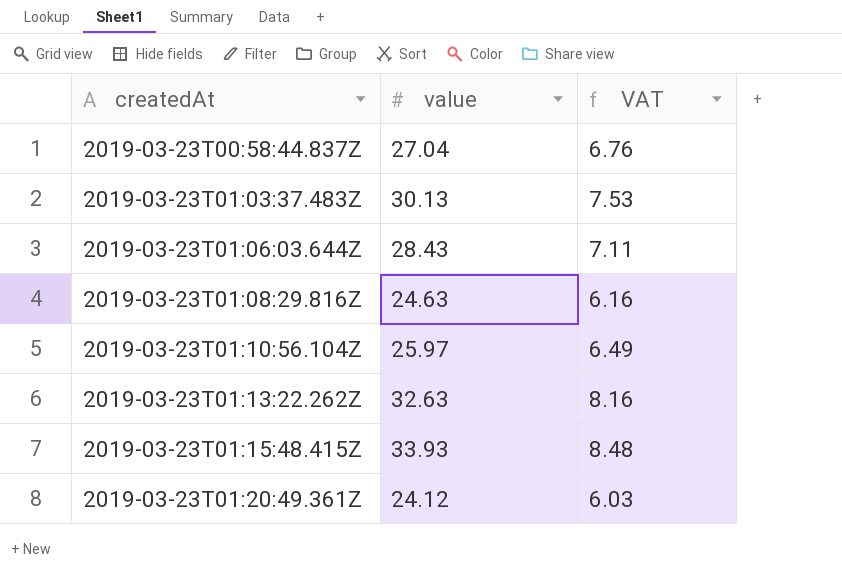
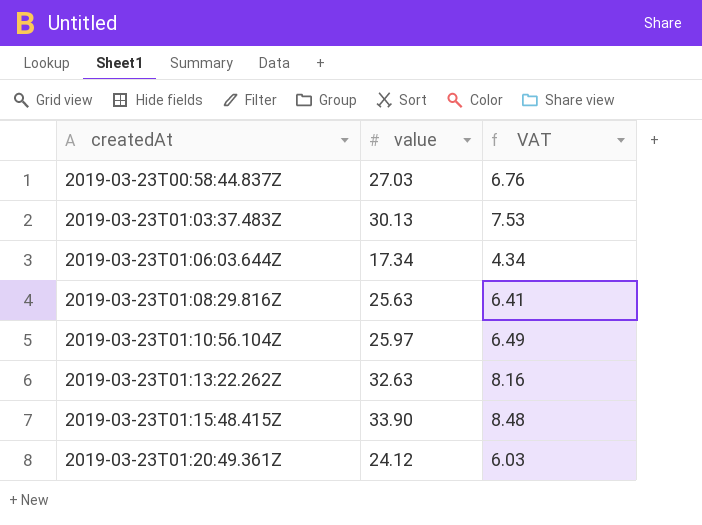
2019-03-23T00:58:44.837Z | value: 27.04 -> 27.03
2019-03-23T01:06:03.644Z | value: 28.43 -> 17.34
2019-03-23T01:06:03.644Z | VAT: 7.11 -> 4.34
2019-03-23T01:08:29.816Z | value: 24.63 -> 25.63
2019-03-23T01:08:29.816Z | VAT: 6.16 -> 6.41
2019-03-23T01:15:48.415Z | value: 33.93 -> 33.90

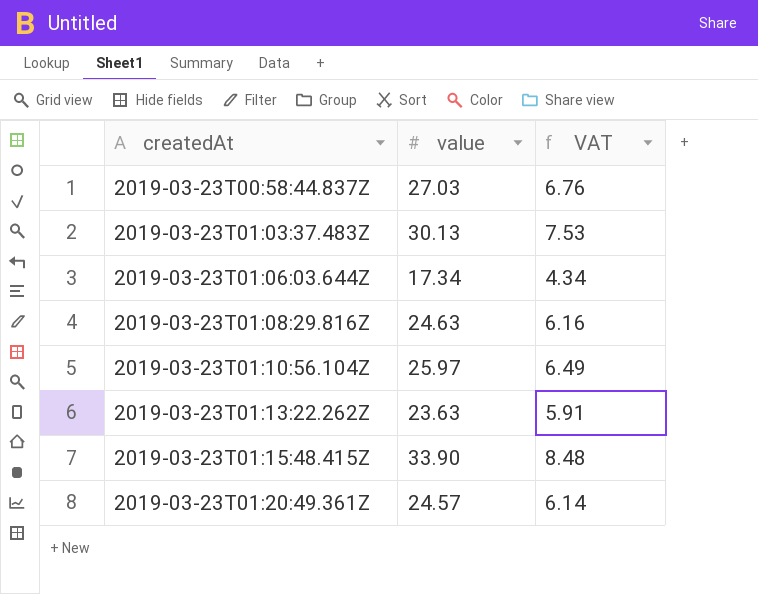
2019-03-23T01:08:29.816Z | value: 25.63 -> 24.63
2019-03-23T01:08:29.816Z | VAT: 6.41 -> 6.16
2019-03-23T01:13:22.262Z | value: 32.63 -> 23.63
2019-03-23T01:13:22.262Z | VAT: 8.16 -> 5.91
2019-03-23T01:20:49.361Z | value: 24.12 -> 24.57
2019-03-23T01:20:49.361Z | VAT: 6.03 -> 6.14

